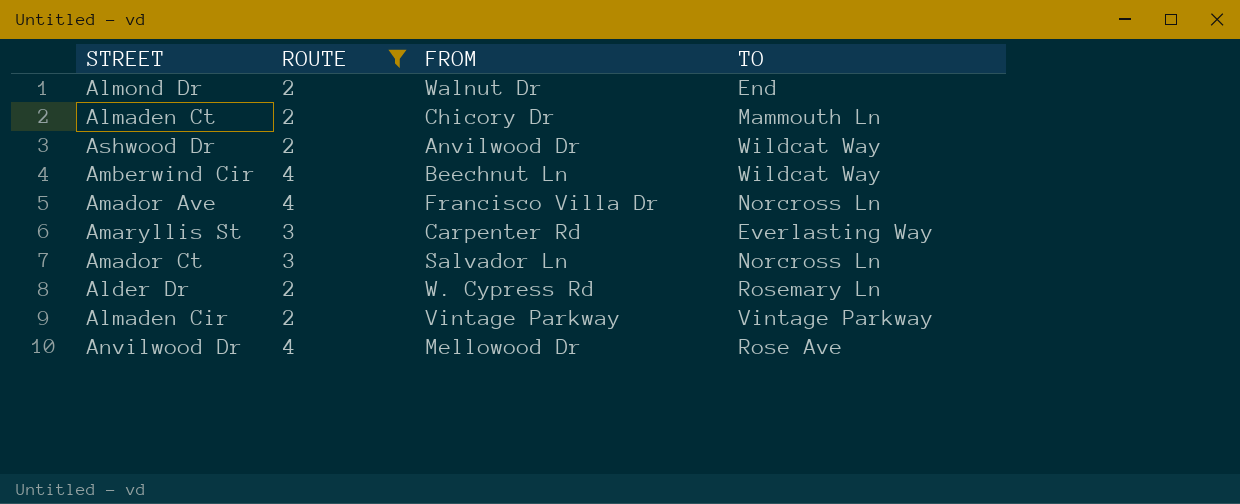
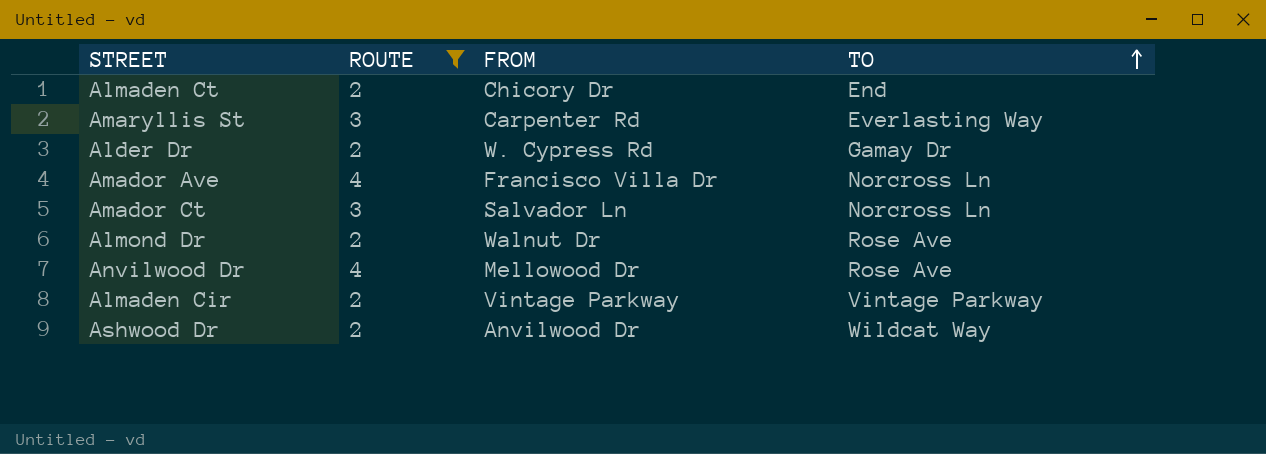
row order: none -> TO ascending
row Amberwind Cir: 4 | Beechnut Ln | Wildcat Way -> none
Almaden Ct | TO: Mammouth Ln -> End
Alder Dr | TO: Rosemary Ln -> Gamay Dr
Almond Dr | TO: End -> Rose Ave

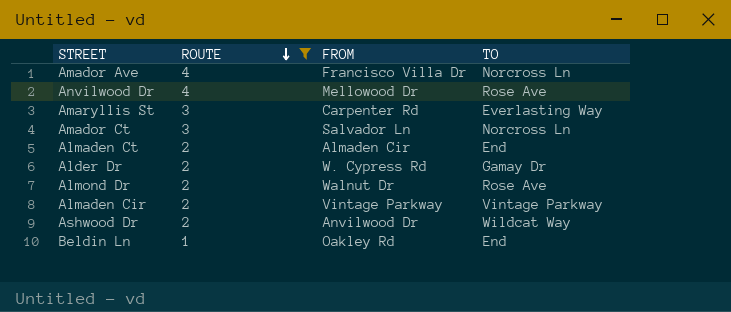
row order: TO ascending -> ROUTE descending
Almaden Ct | FROM: Chicory Dr -> Almaden Cir
row Beldin Ln: none -> 1 | Oakley Rd | End

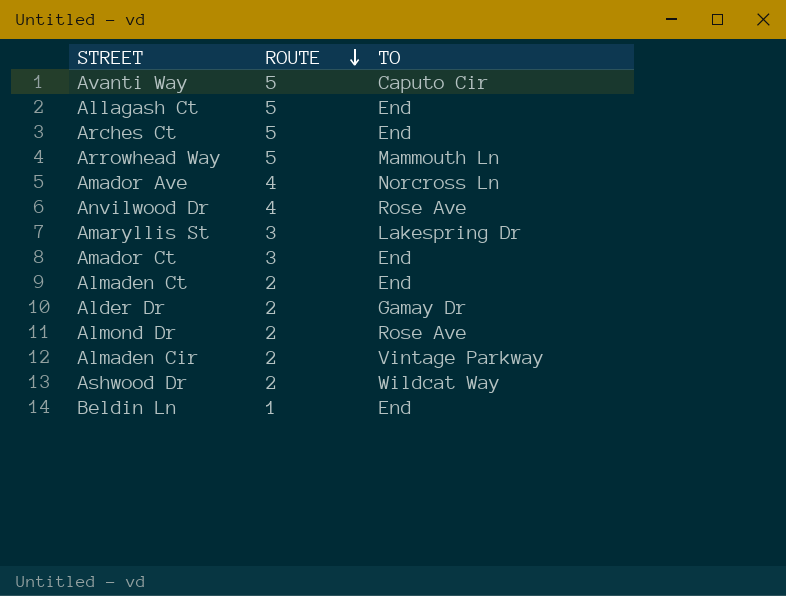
filter: ROUTE != 5 -> none
column FROM | position: 3 -> none
Amaryllis St | TO: Everlasting Way -> Lakespring Dr
Amador Ct | TO: Norcross Ln -> End

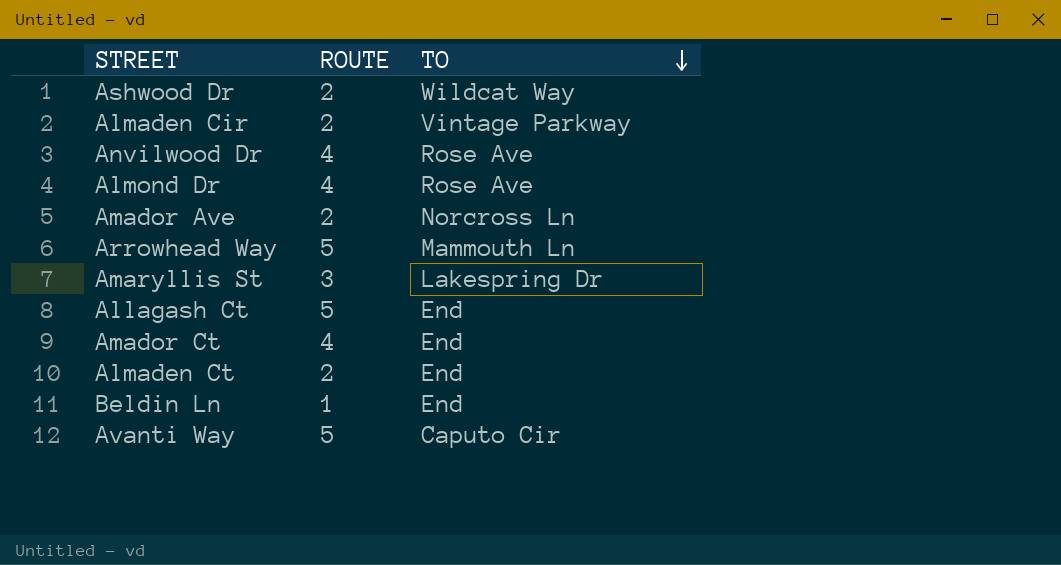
row order: ROUTE descending -> TO descending
row Arches Ct: 5 | End -> none
row Alder Dr: 2 | Gamay Dr -> none
Almond Dr | ROUTE: 2 -> 4
Amador Ave | ROUTE: 4 -> 2
Amador Ct | ROUTE: 3 -> 4

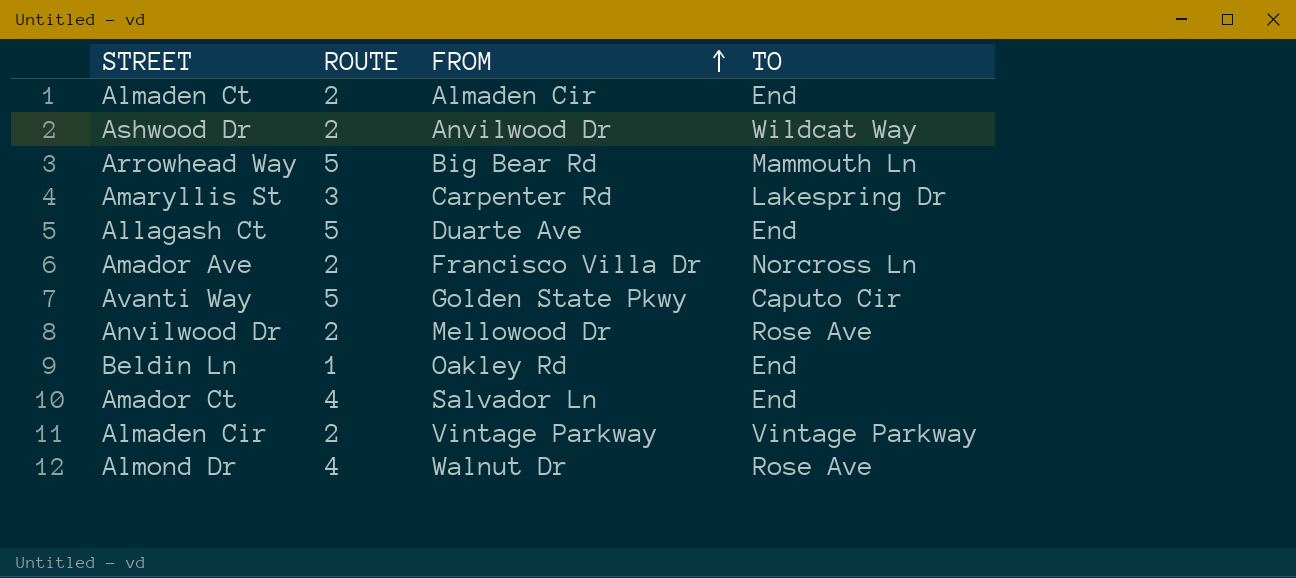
row order: TO descending -> FROM ascending
column FROM | position: none -> 3
Anvilwood Dr | ROUTE: 4 -> 2

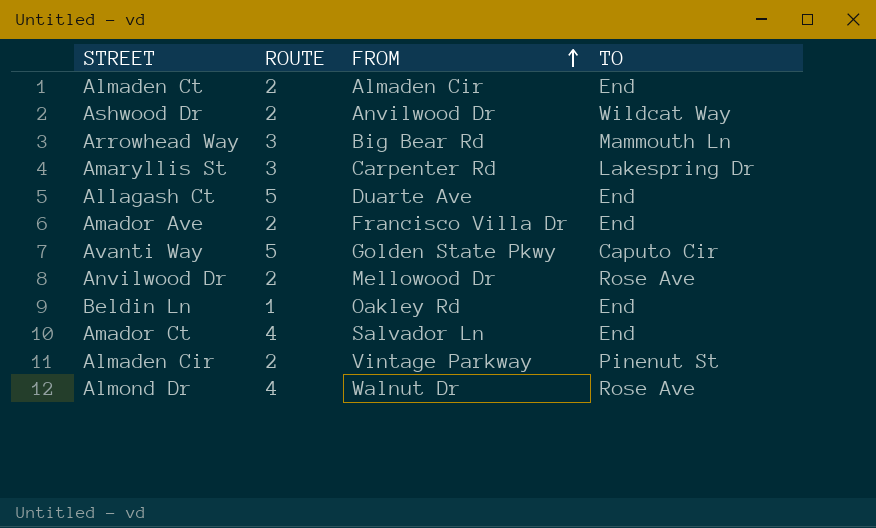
Arrowhead Way | ROUTE: 5 -> 3
Amador Ave | TO: Norcross Ln -> End
Almaden Cir | TO: Vintage Parkway -> Pinenut St

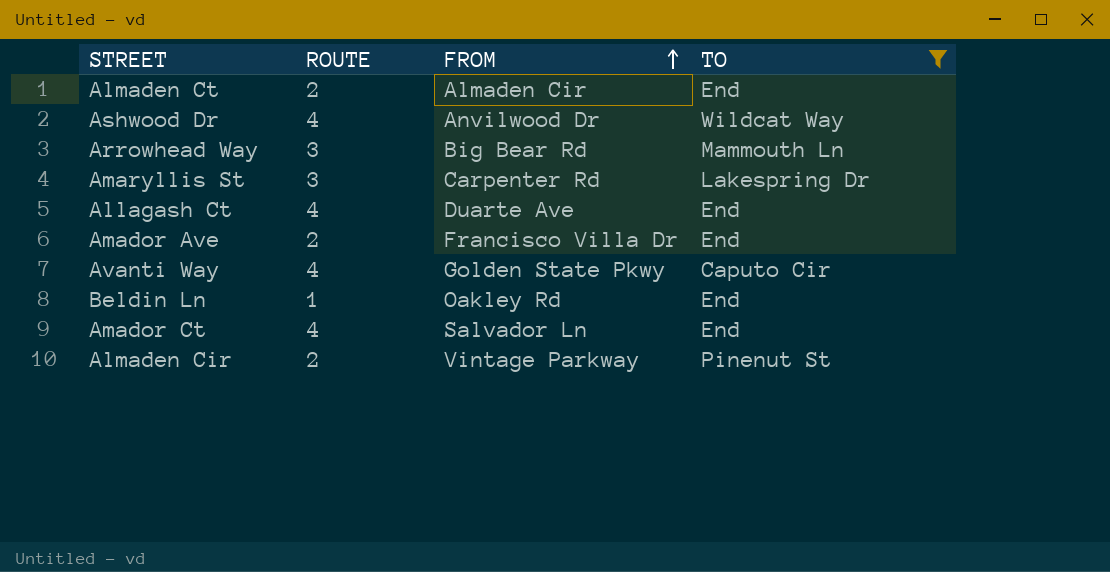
filter: none -> TO != Rose Ave
Ashwood Dr | ROUTE: 2 -> 4
Allagash Ct | ROUTE: 5 -> 4
Avanti Way | ROUTE: 5 -> 4

